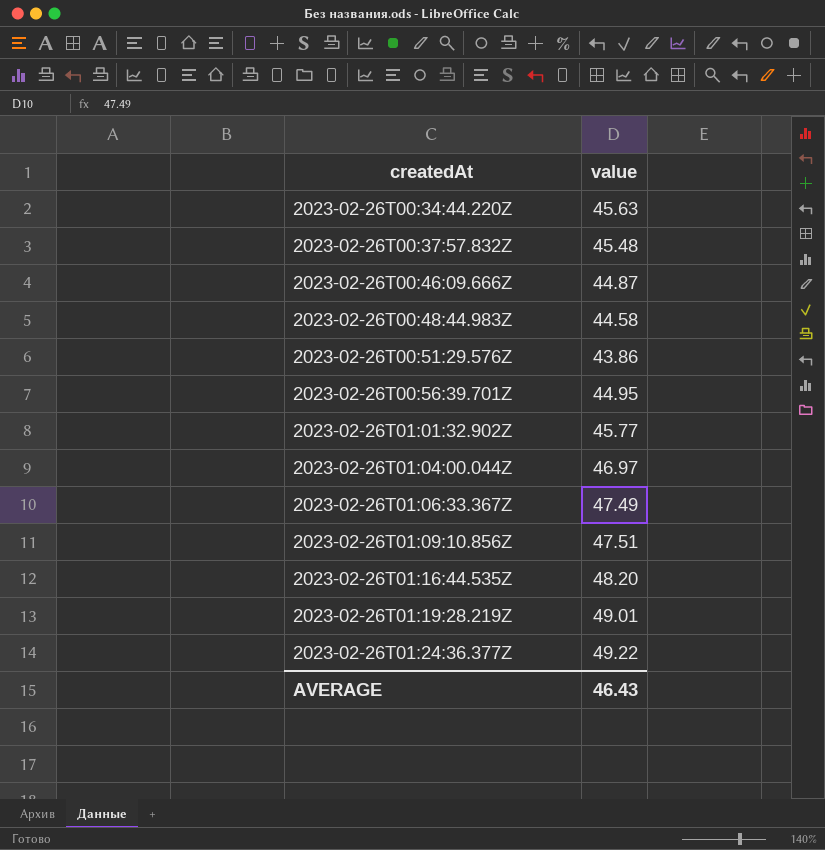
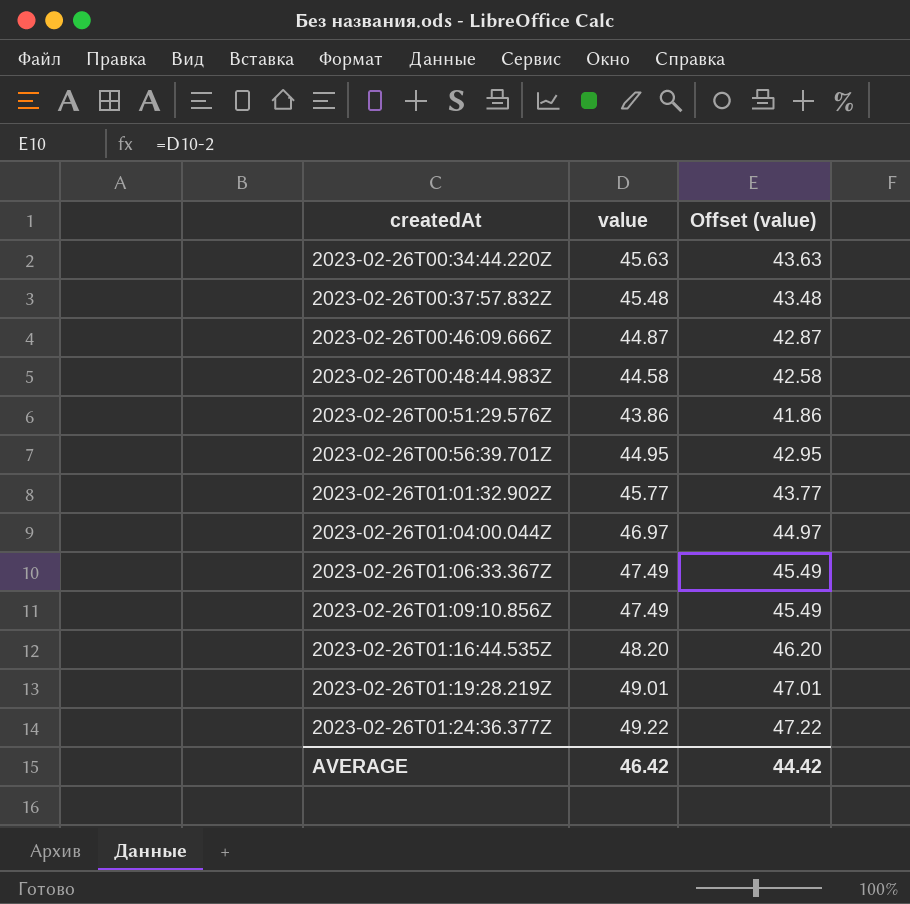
column Offset (value) | formula: none -> [value] - 2
2023-02-26T01:09:10.856Z | value: 47.51 -> 47.49
AVERAGE | value: 46.43 -> 46.42

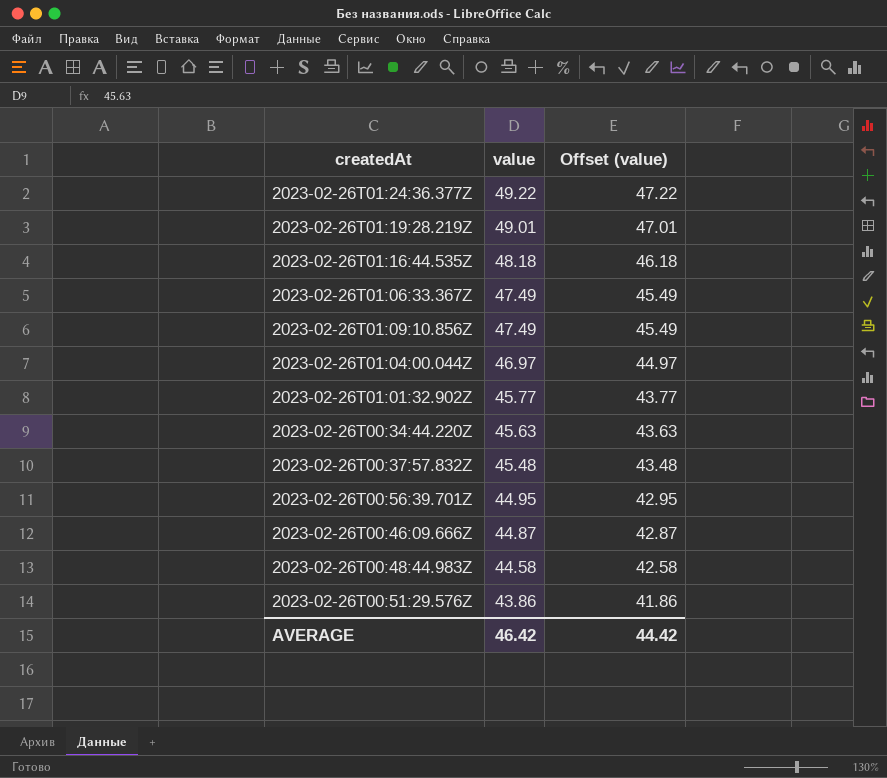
row order: createdAt ascending -> value descending
2023-02-26T01:16:44.535Z | value: 48.20 -> 48.18
2023-02-26T01:16:44.535Z | Offset (value): 46.20 -> 46.18

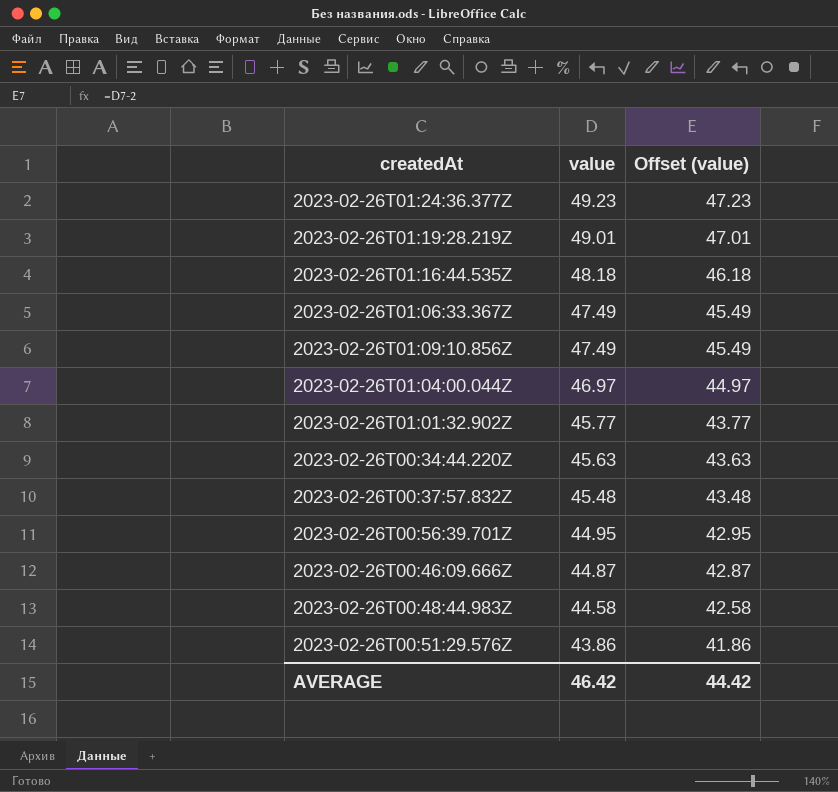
2023-02-26T01:24:36.377Z | value: 49.22 -> 49.23
2023-02-26T01:24:36.377Z | Offset (value): 47.22 -> 47.23

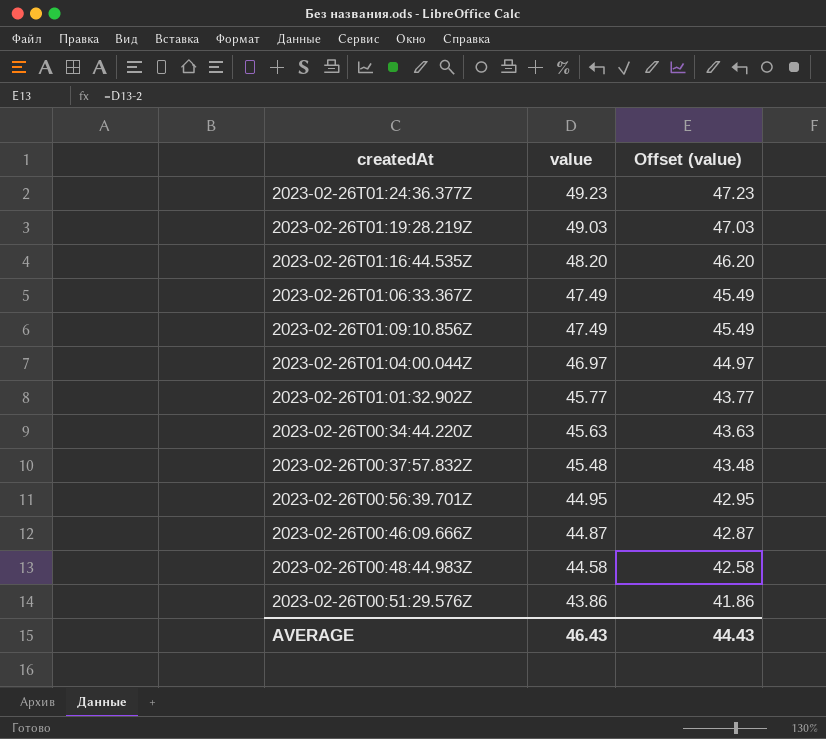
2023-02-26T01:19:28.219Z | value: 49.01 -> 49.03
2023-02-26T01:19:28.219Z | Offset (value): 47.01 -> 47.03
2023-02-26T01:16:44.535Z | value: 48.18 -> 48.20
2023-02-26T01:16:44.535Z | Offset (value): 46.18 -> 46.20
AVERAGE | value: 46.42 -> 46.43
AVERAGE | Offset (value): 44.42 -> 44.43

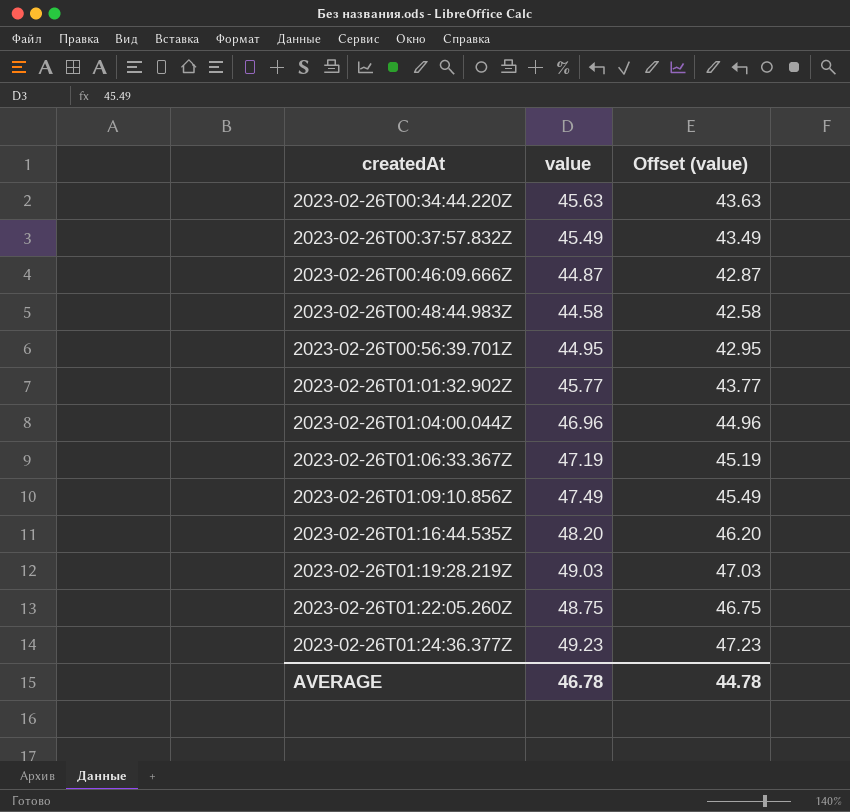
row order: value descending -> createdAt ascending
row 2023-02-26T00:51:29.576Z: 43.86 | 41.86 -> none
2023-02-26T00:37:57.832Z | value: 45.48 -> 45.49
2023-02-26T00:37:57.832Z | Offset (value): 43.48 -> 43.49
2023-02-26T01:04:00.044Z | value: 46.97 -> 46.96
2023-02-26T01:04:00.044Z | Offset (value): 44.97 -> 44.96
2023-02-26T01:06:33.367Z | value: 47.49 -> 47.19
2023-02-26T01:06:33.367Z | Offset (value): 45.49 -> 45.19
row 2023-02-26T01:22:05.260Z: none -> 48.75 | 46.75
AVERAGE | value: 46.43 -> 46.78
AVERAGE | Offset (value): 44.43 -> 44.78

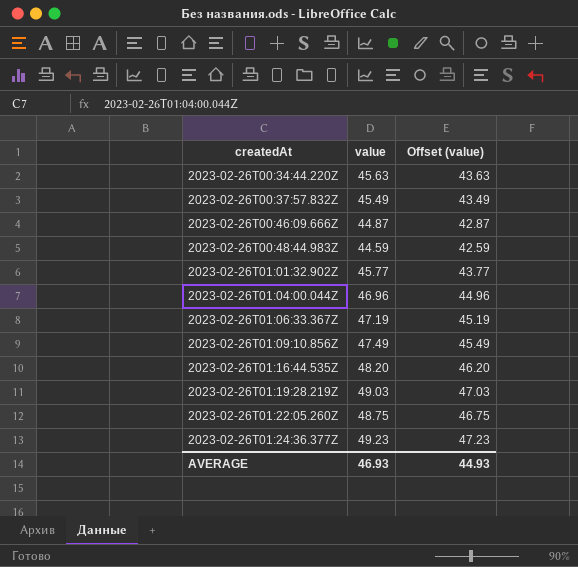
row 2023-02-26T00:56:39.701Z: 44.95 | 42.95 -> none
2023-02-26T00:48:44.983Z | value: 44.58 -> 44.59
2023-02-26T00:48:44.983Z | Offset (value): 42.58 -> 42.59
AVERAGE | value: 46.78 -> 46.93
AVERAGE | Offset (value): 44.78 -> 44.93

